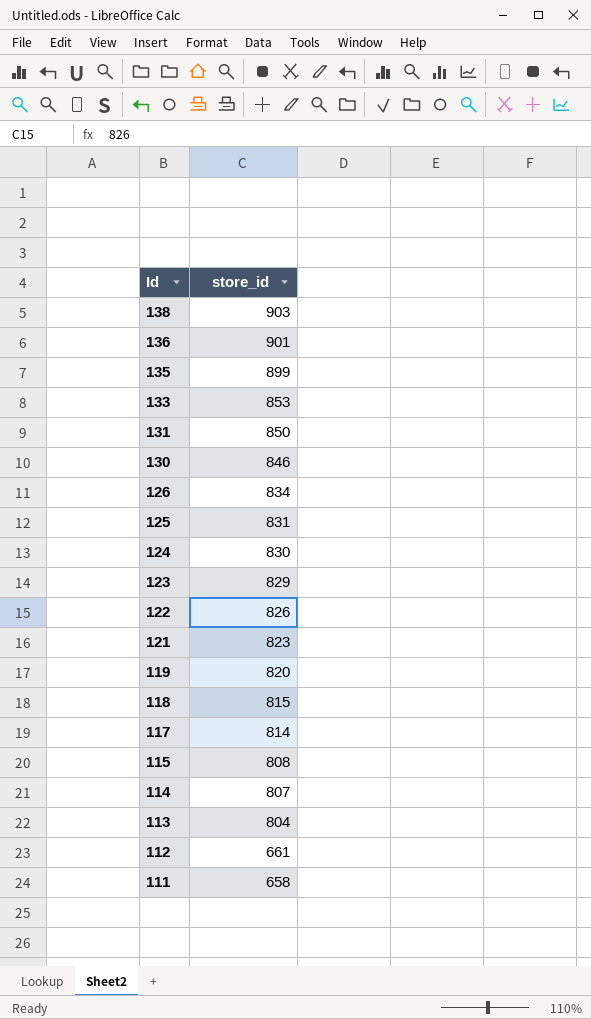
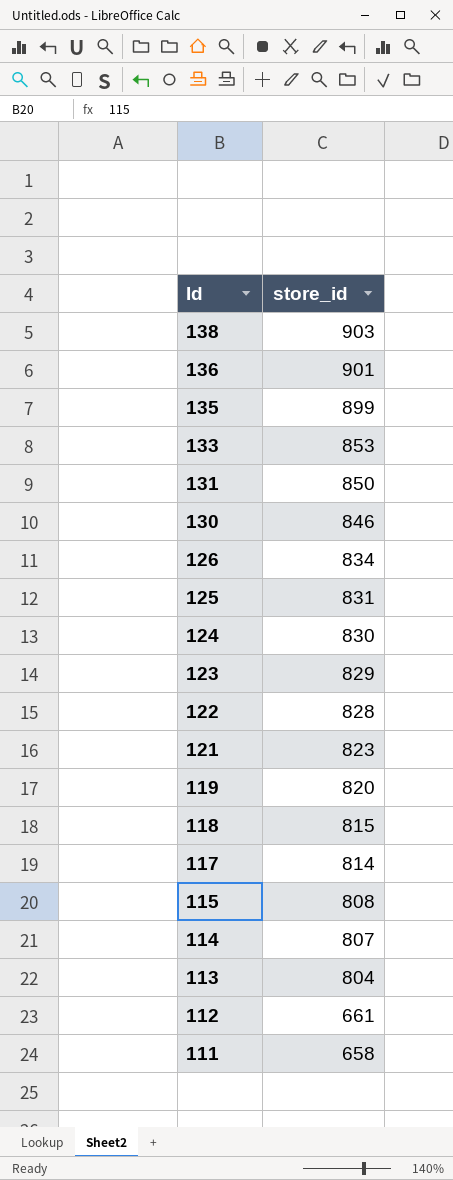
122 | store_id: 826 -> 828

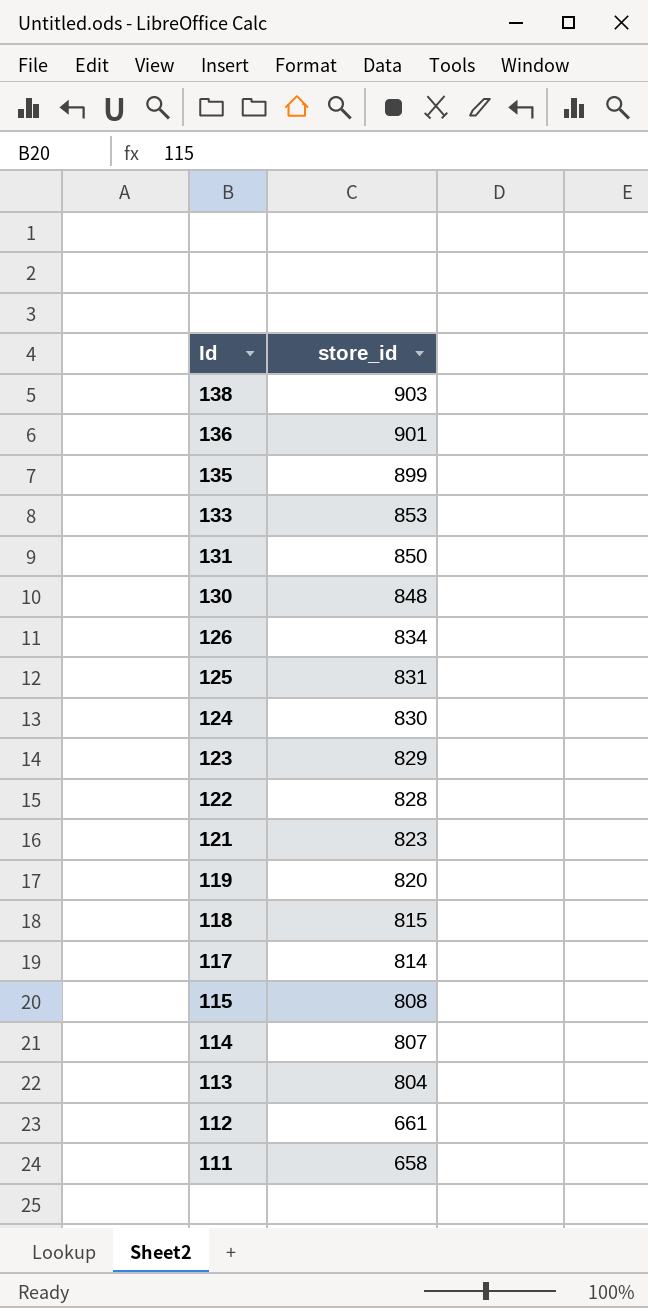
130 | store_id: 846 -> 848

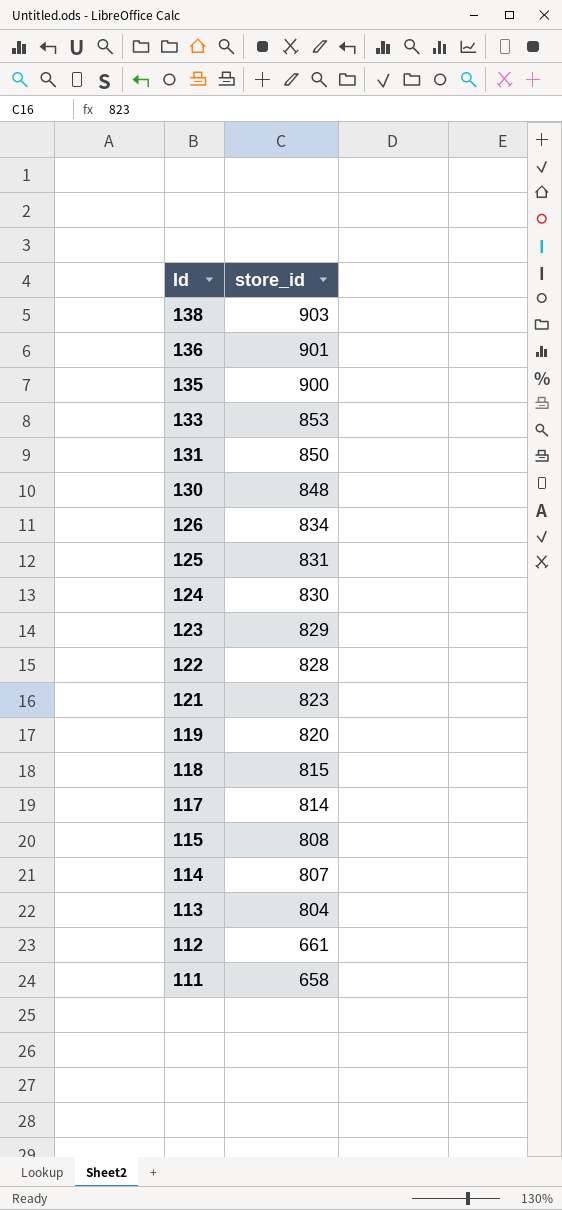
135 | store_id: 899 -> 900

